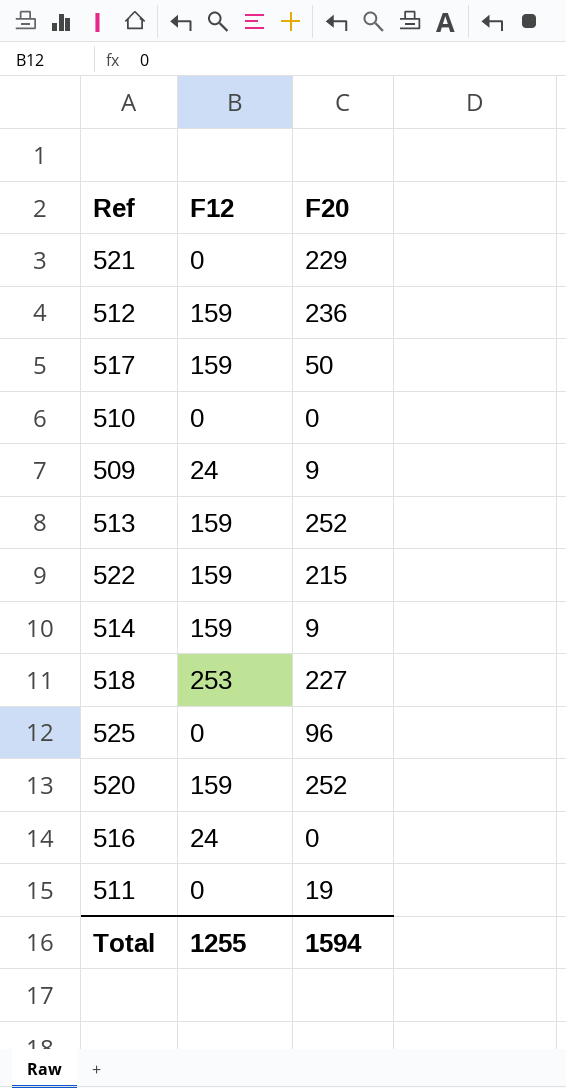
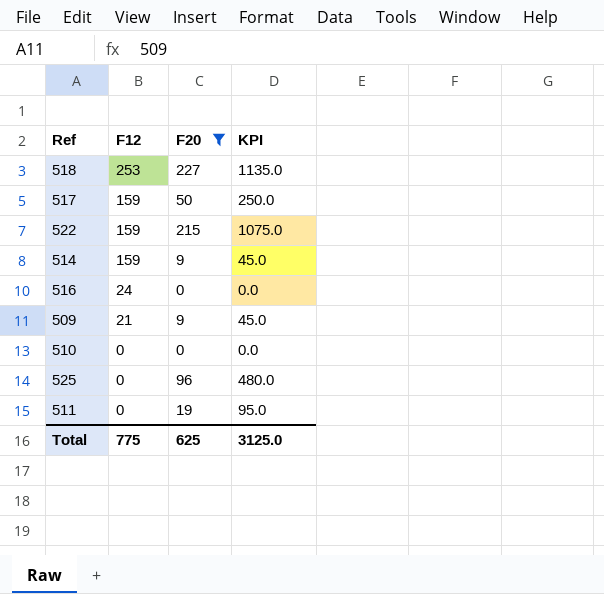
filter: none -> F20 <= 227
row order: none -> F12 descending
column KPI | formula: none -> [F20] * 5
509 | F12: 24 -> 21
Total | F12: 1255 -> 775
Total | F20: 1594 -> 625

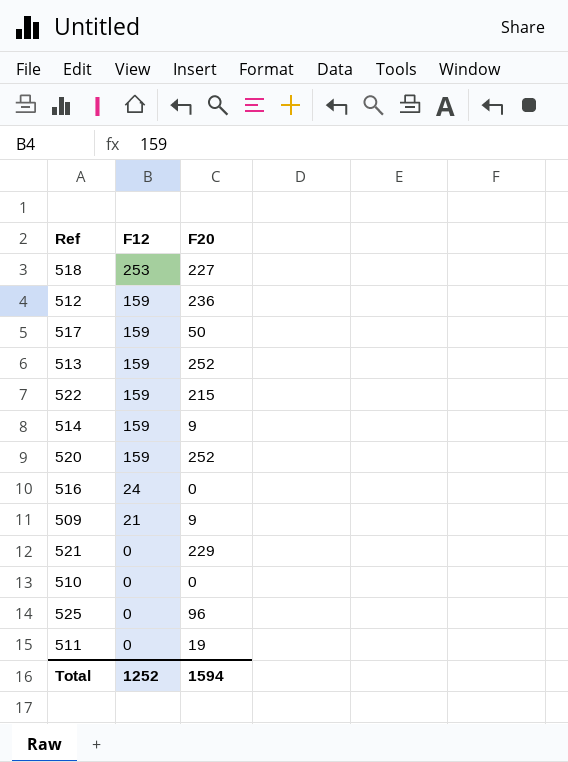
filter: F20 <= 227 -> none
column KPI | formula: [F20] * 5 -> none
Total | F12: 775 -> 1252
Total | F20: 625 -> 1594

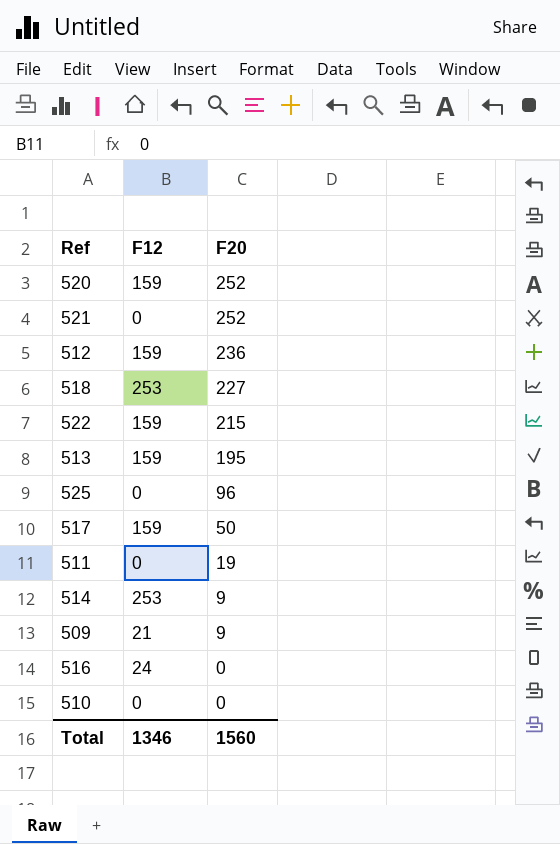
row order: F12 descending -> F20 descending
521 | F20: 229 -> 252
513 | F20: 252 -> 195
514 | F12: 159 -> 253
Total | F12: 1252 -> 1346
Total | F20: 1594 -> 1560

